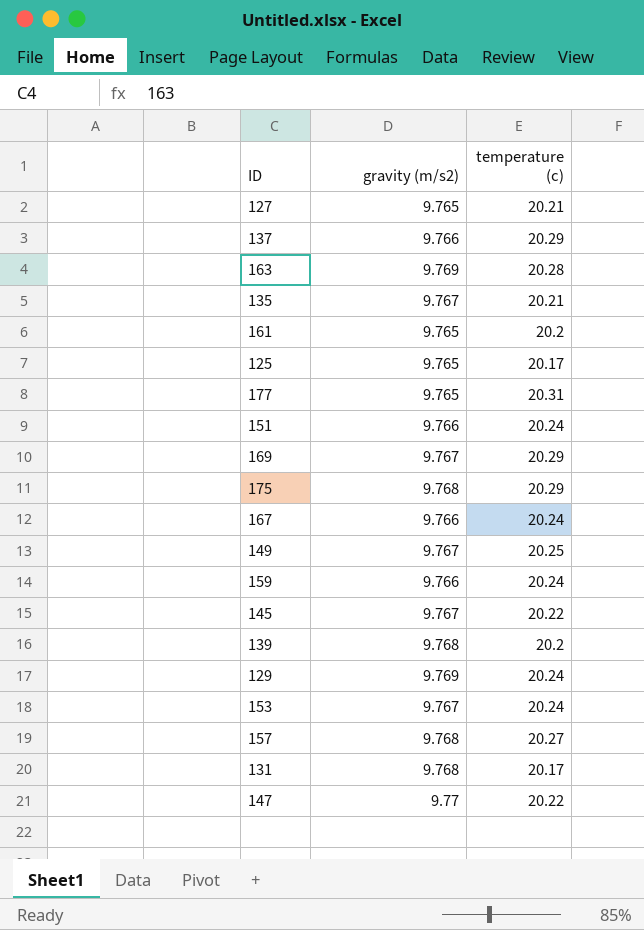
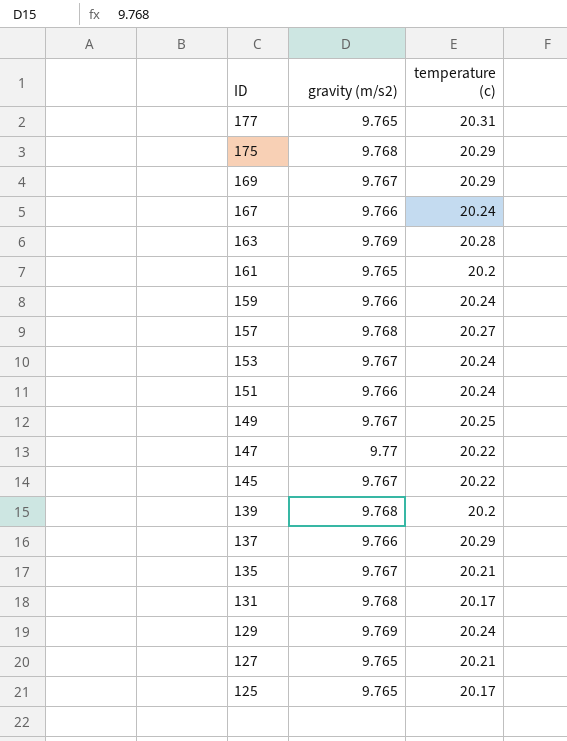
row order: none -> ID descending

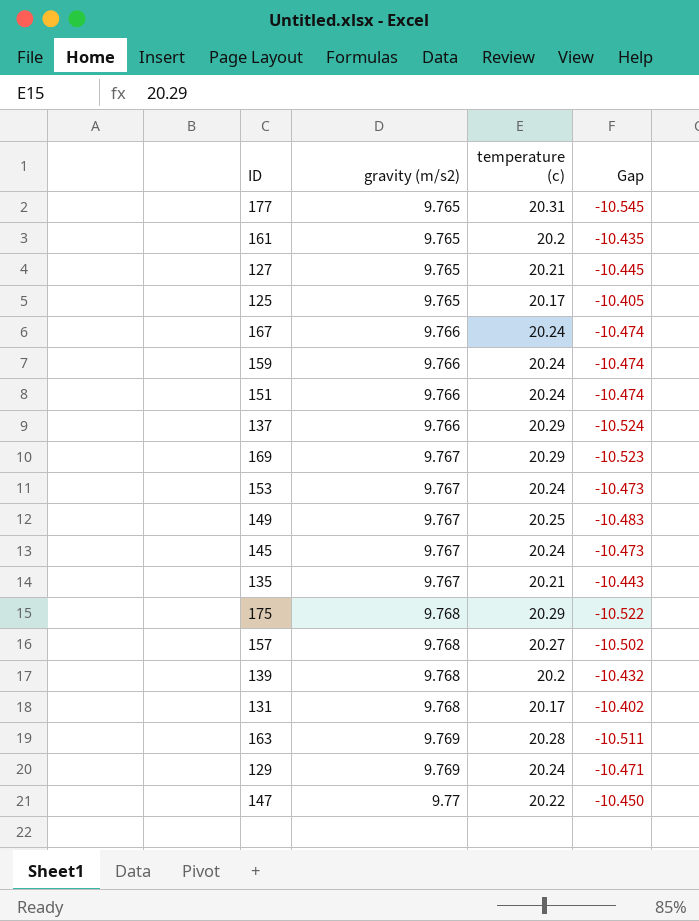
row order: ID descending -> gravity (m/s2) ascending
column Gap | formula: none -> [gravity (m/s2)] - [temperature (c)]
145 | temperature (c): 20.22 -> 20.24

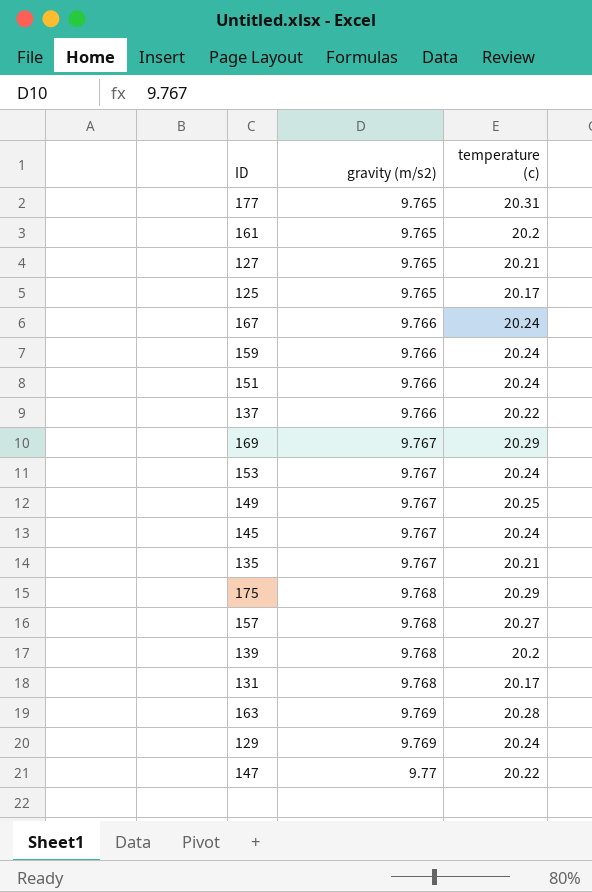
column Gap | formula: [gravity (m/s2)] - [temperature (c)] -> none
137 | temperature (c): 20.29 -> 20.22

